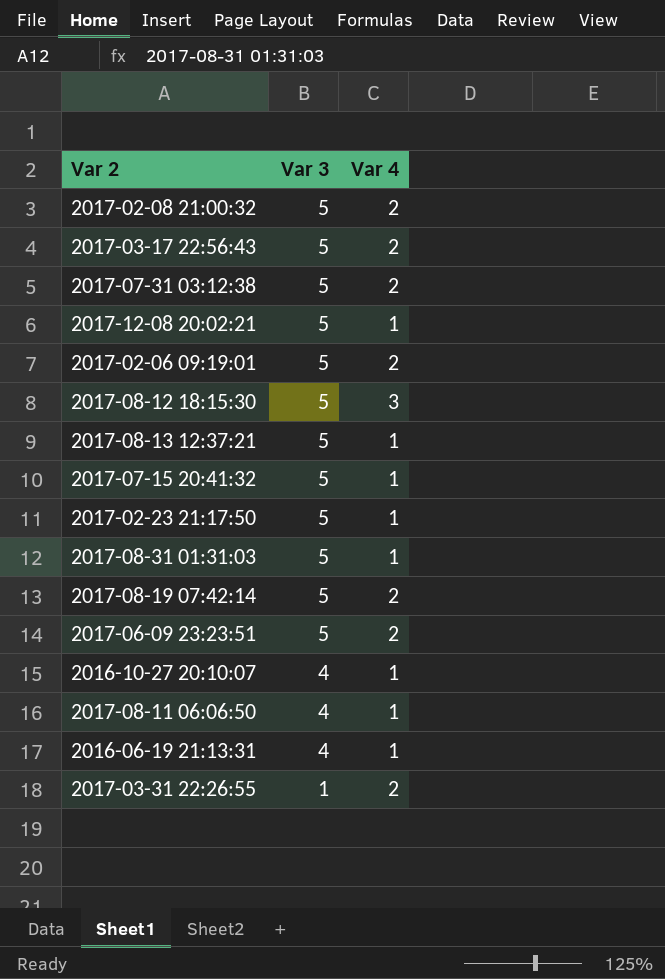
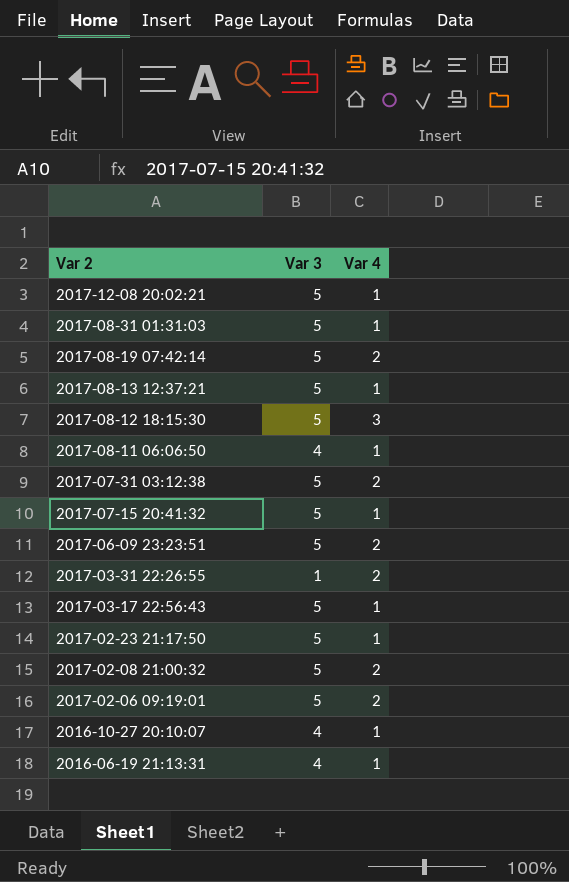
row order: Var 3 descending -> Var 2 descending
2017-03-17 22:56:43 | Var 4: 2 -> 1

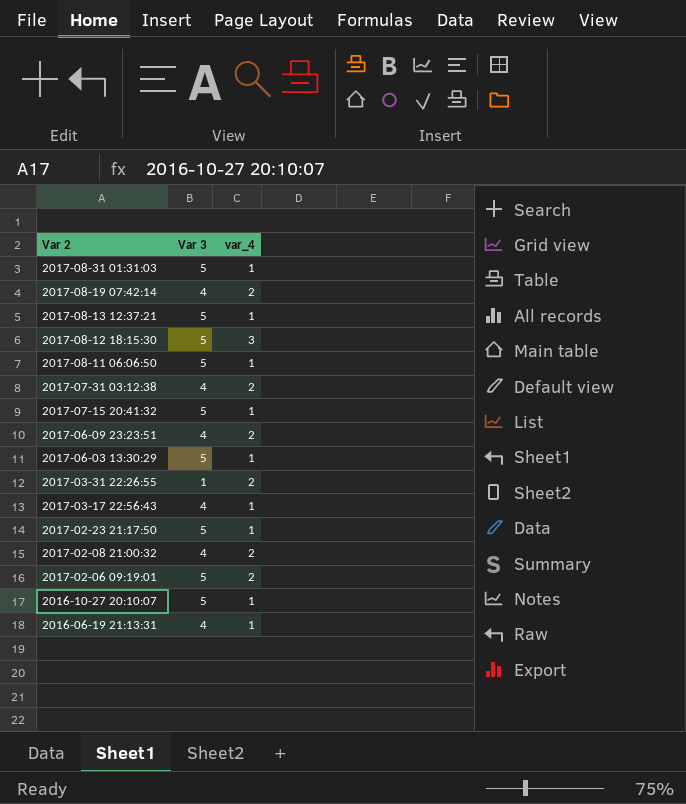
column name: Var 4 -> var_4
row 2017-12-08 20:02:21: 5 | 1 -> none
2017-08-19 07:42:14 | Var 3: 5 -> 4
2017-08-11 06:06:50 | Var 3: 4 -> 5
2017-07-31 03:12:38 | Var 3: 5 -> 4
2017-06-09 23:23:51 | Var 3: 5 -> 4
row 2017-06-03 13:30:29: none -> 5 | 1
2017-03-17 22:56:43 | Var 3: 5 -> 4
2017-02-08 21:00:32 | Var 3: 5 -> 4
2016-10-27 20:10:07 | Var 3: 4 -> 5

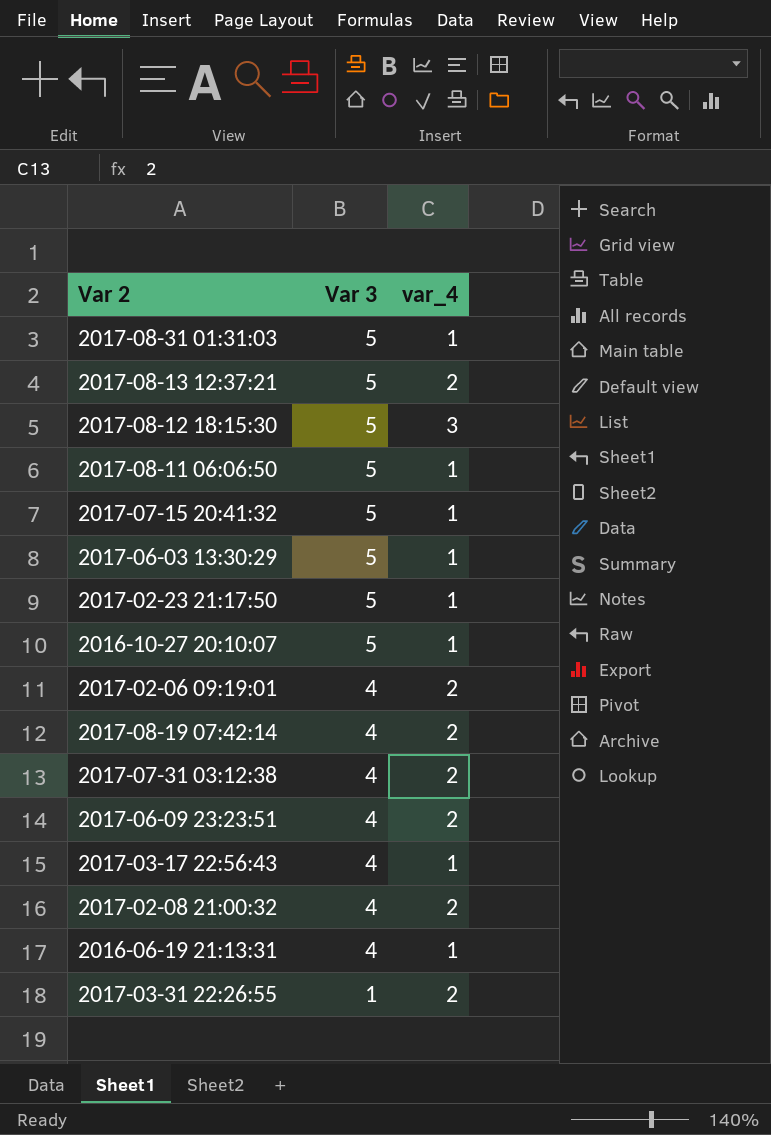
row order: Var 2 descending -> Var 3 descending
2017-08-13 12:37:21 | var_4: 1 -> 2
2017-02-06 09:19:01 | Var 3: 5 -> 4

